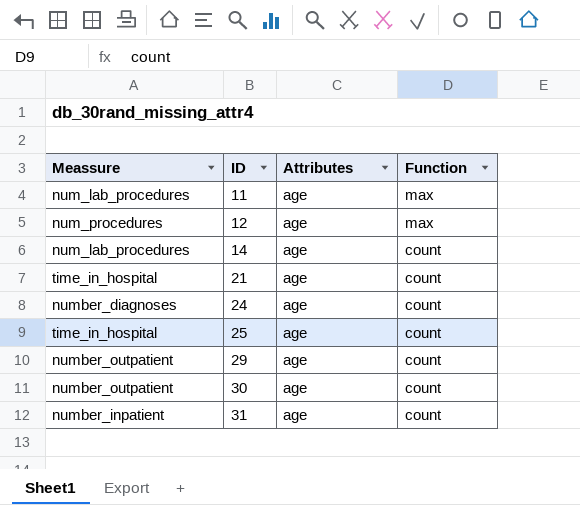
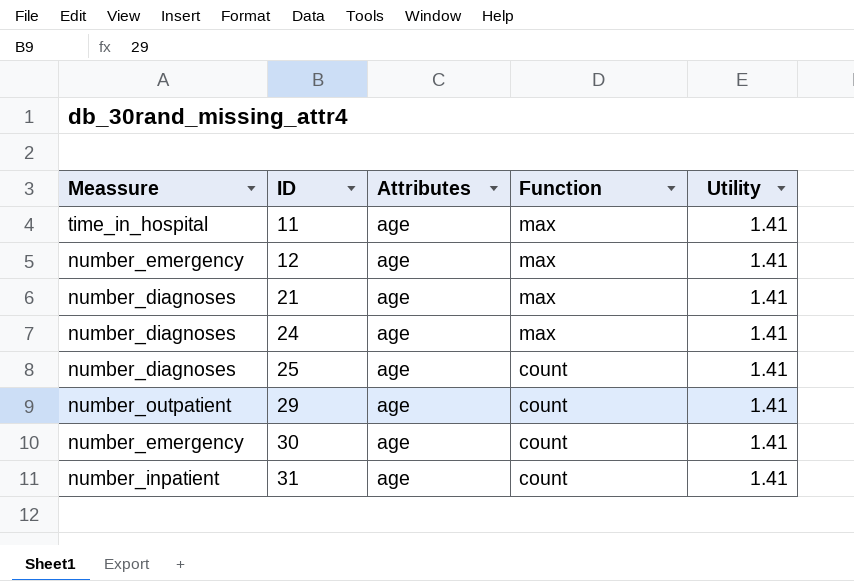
column Utility | position: none -> 5
row 14: num_lab_procedures | age | count -> none
11 | Meassure: num_lab_procedures -> time_in_hospital
12 | Meassure: num_procedures -> number_emergency
21 | Meassure: time_in_hospital -> number_diagnoses
21 | Function: count -> max
24 | Function: count -> max
25 | Meassure: time_in_hospital -> number_diagnoses
30 | Meassure: number_outpatient -> number_emergency

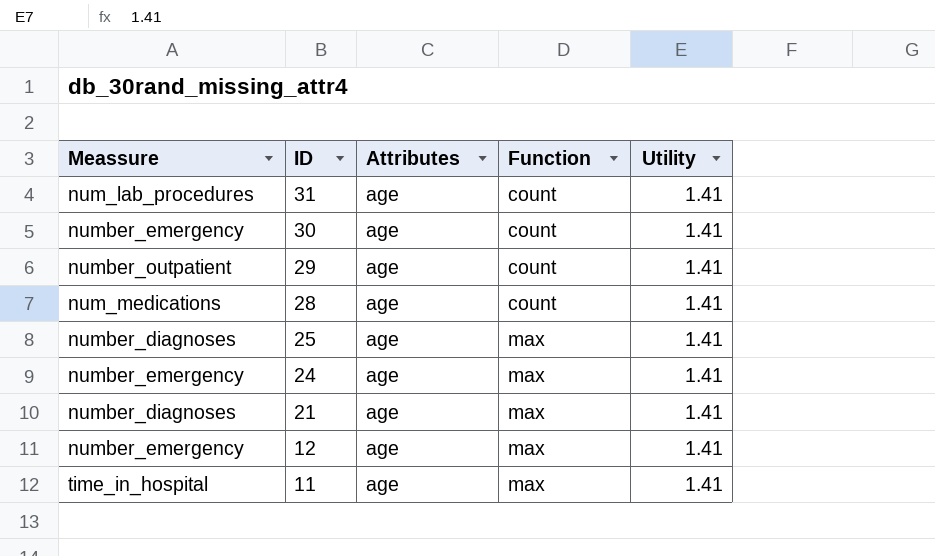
row order: ID ascending -> ID descending
31 | Meassure: number_inpatient -> num_lab_procedures
row 28: none -> num_medications | age | count | 1.41
25 | Function: count -> max
24 | Meassure: number_diagnoses -> number_emergency

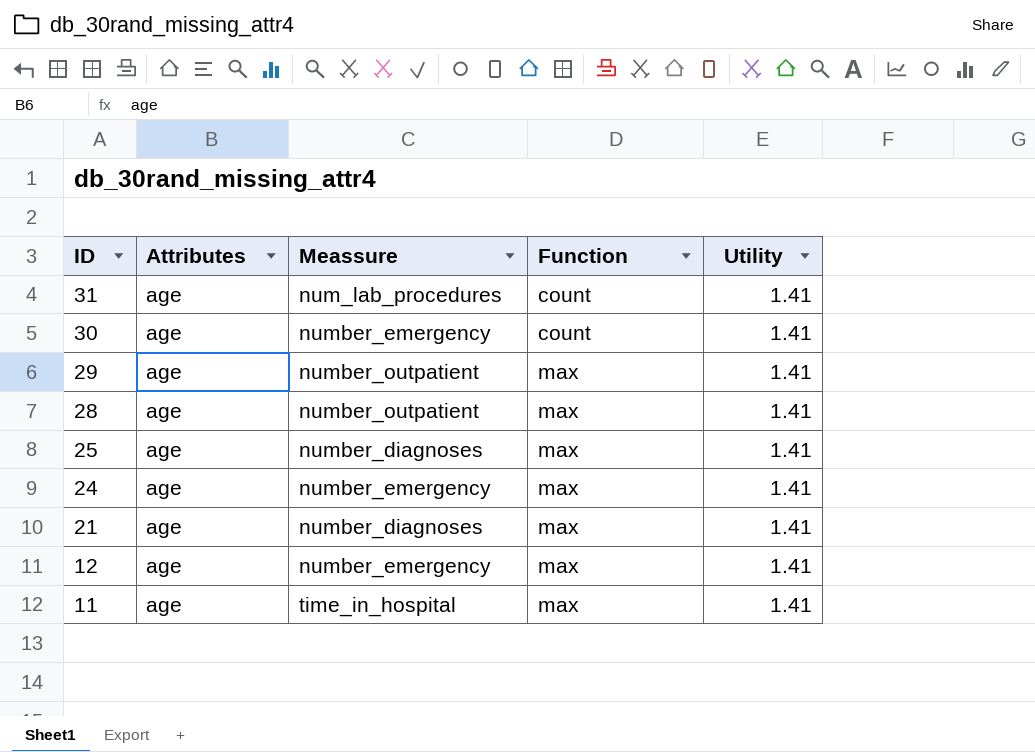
column Meassure | position: 1 -> 3
29 | Function: count -> max
28 | Meassure: num_medications -> number_outpatient
28 | Function: count -> max

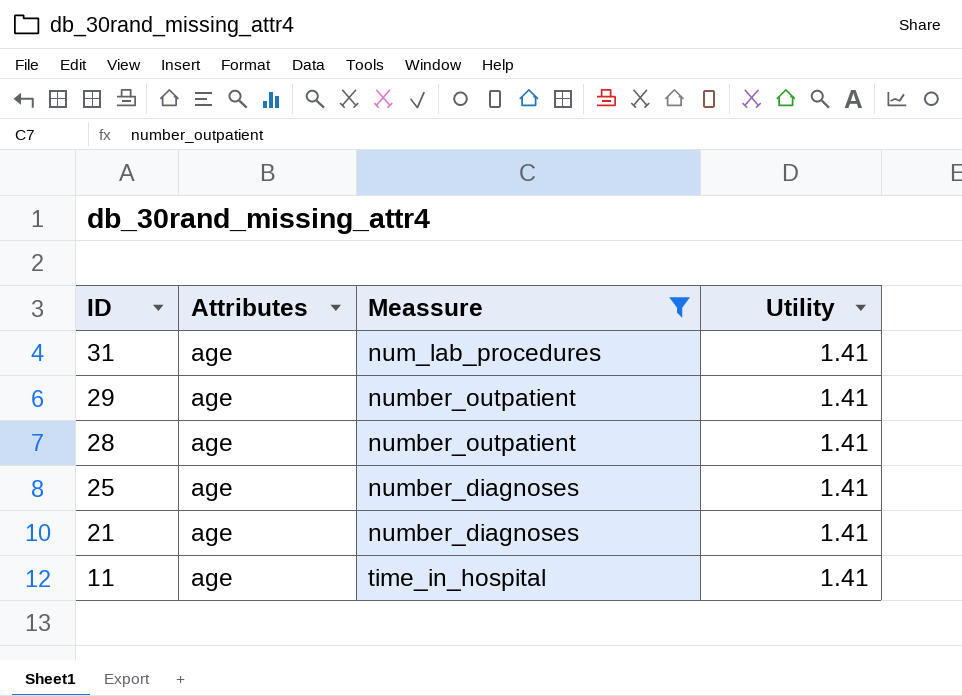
filter: none -> Meassure != number_emergency
column Function | position: 4 -> none

